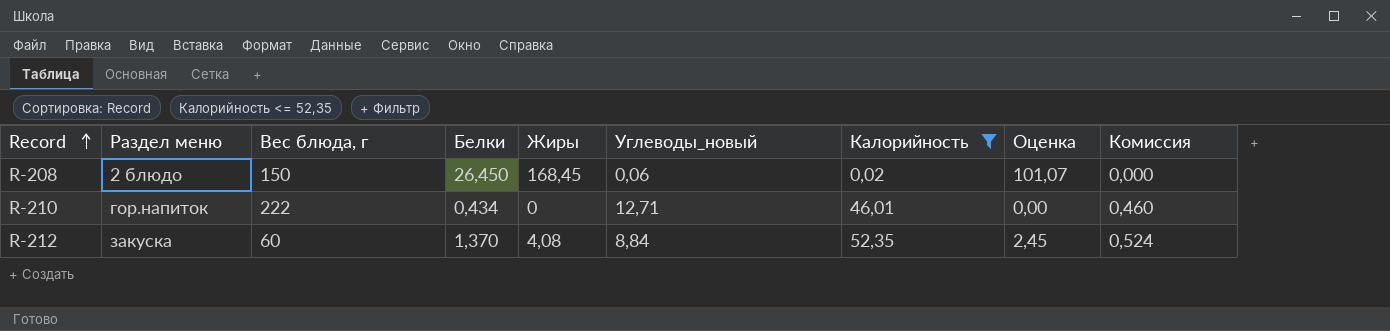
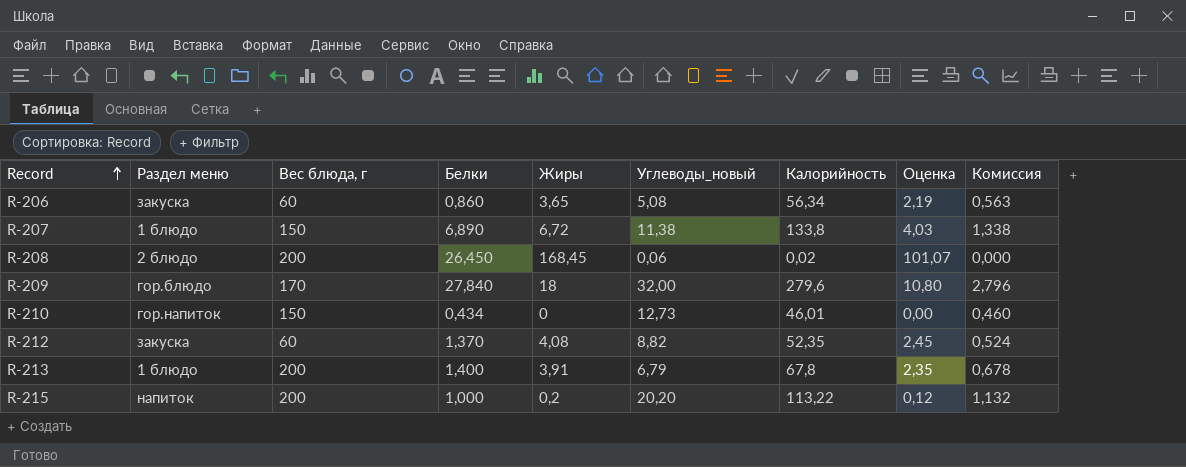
filter: Калорийность <= 52,35 -> none
R-208 | Вес блюда, г: 150 -> 200
R-210 | Вес блюда, г: 222 -> 150
R-210 | Углеводы_новый: 12,71 -> 12,73
R-212 | Углеводы_новый: 8,84 -> 8,82

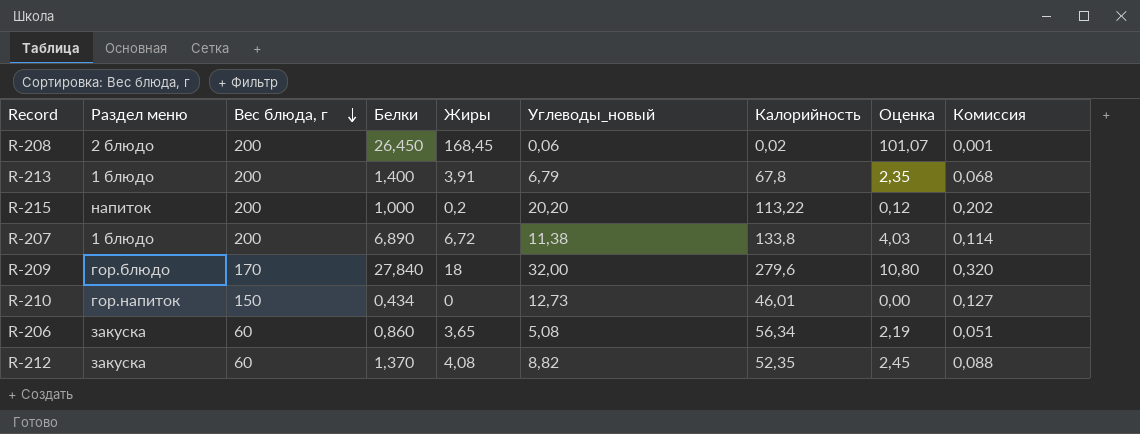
row order: Record ascending -> Вес блюда, г descending
column Комиссия | formula: [Калорийность] * 0,01 -> [Углеводы_новый] * 0,01
R-207 | Вес блюда, г: 150 -> 200

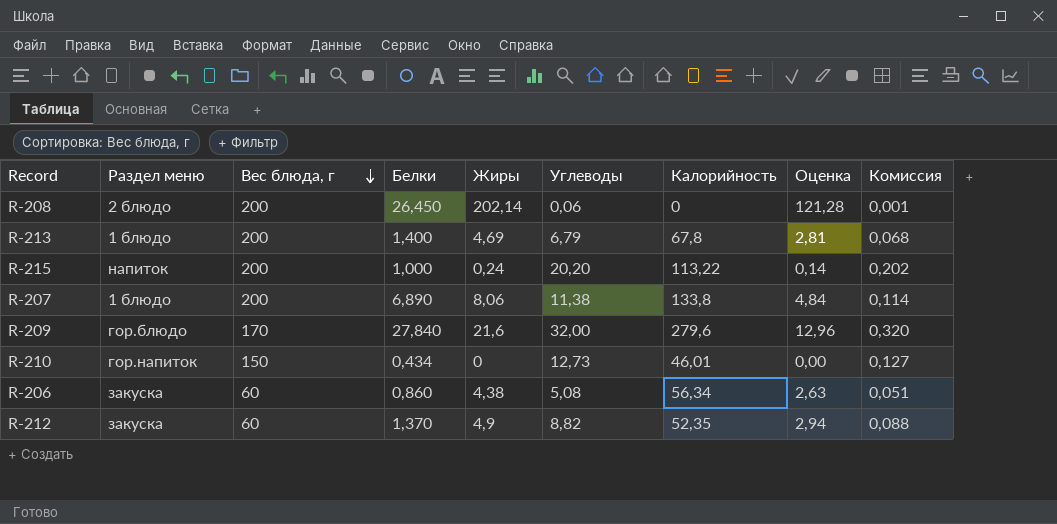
column name: Углеводы_новый -> Углеводы
R-208 | Жиры: 168,45 -> 202,14
R-208 | Калорийность: 0,02 -> 0
R-208 | Оценка: 101,07 -> 121,28
R-213 | Жиры: 3,91 -> 4,69
R-213 | Оценка: 2,35 -> 2,81
R-215 | Жиры: 0,2 -> 0,24
R-215 | Оценка: 0,12 -> 0,14
R-207 | Жиры: 6,72 -> 8,06
R-207 | Оценка: 4,03 -> 4,84
R-209 | Жиры: 18 -> 21,6
R-209 | Оценка: 10,80 -> 12,96
R-206 | Жиры: 3,65 -> 4,38
R-206 | Оценка: 2,19 -> 2,63
R-212 | Жиры: 4,08 -> 4,9
R-212 | Оценка: 2,45 -> 2,94

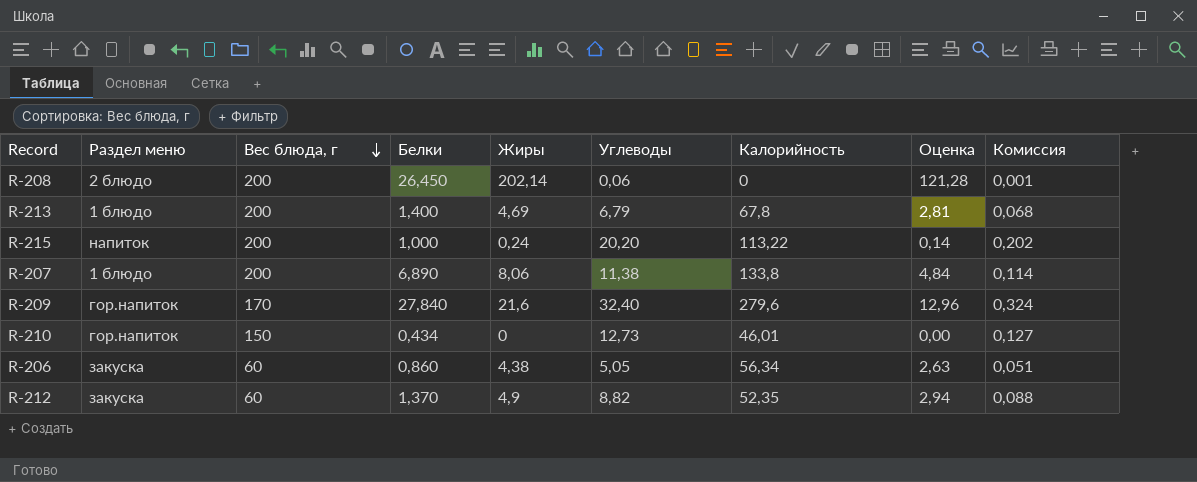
R-209 | Раздел меню: гор.блюдо -> гор.напиток
R-209 | Углеводы: 32,00 -> 32,40
R-209 | Комиссия: 0,320 -> 0,324
R-206 | Углеводы: 5,08 -> 5,05

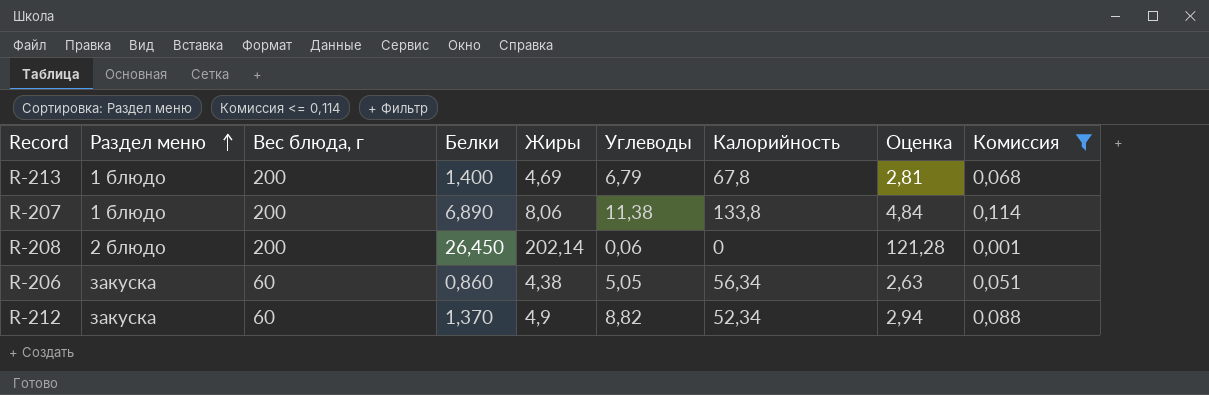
filter: none -> Комиссия <= 0,114
row order: Вес блюда, г descending -> Раздел меню ascending
R-212 | Калорийность: 52,35 -> 52,34

